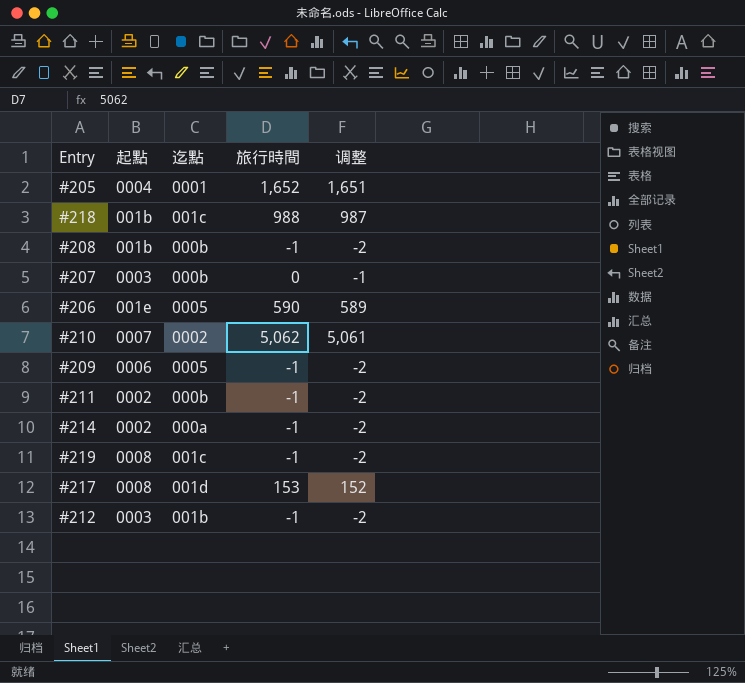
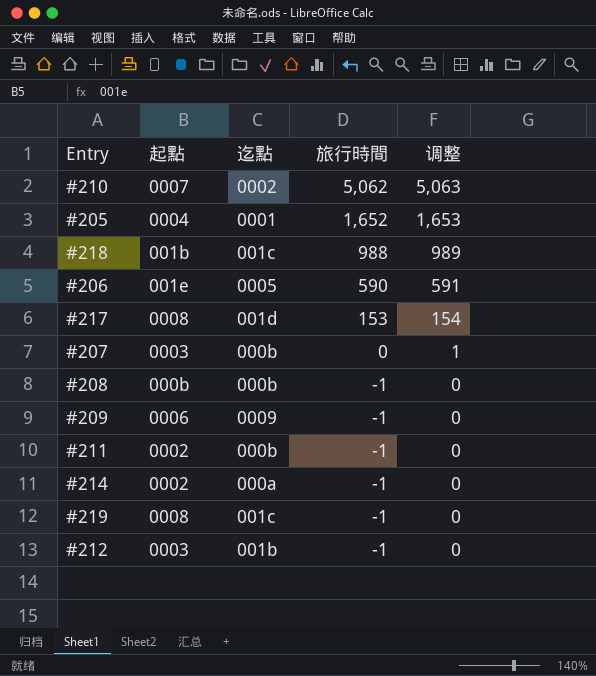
row order: none -> 旅行時間 descending
column 调整 | formula: [旅行時間] - 1 -> [旅行時間] + 1
#208 | 起點: 001b -> 000b
#209 | 迄點: 0005 -> 0009

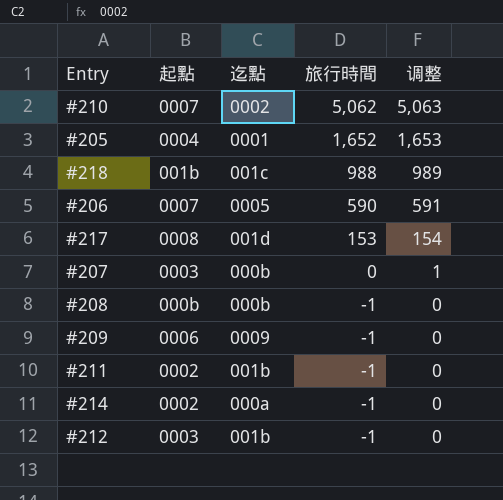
row #219: 0008 | 001c | -1 | 0 -> none
#206 | 起點: 001e -> 0007
#211 | 迄點: 000b -> 001b

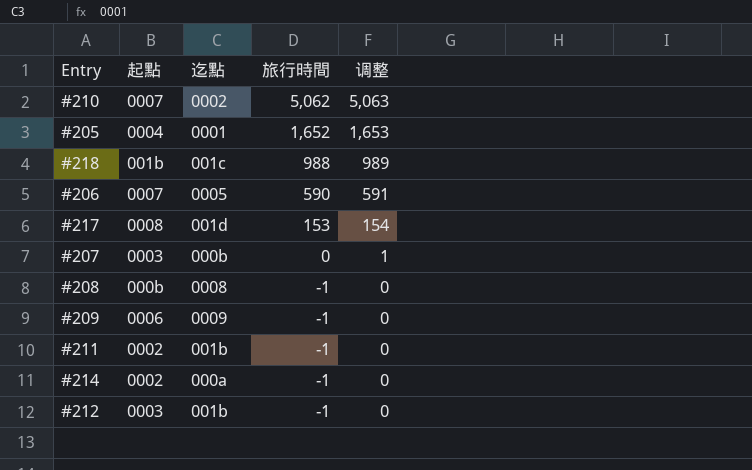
#208 | 迄點: 000b -> 0008

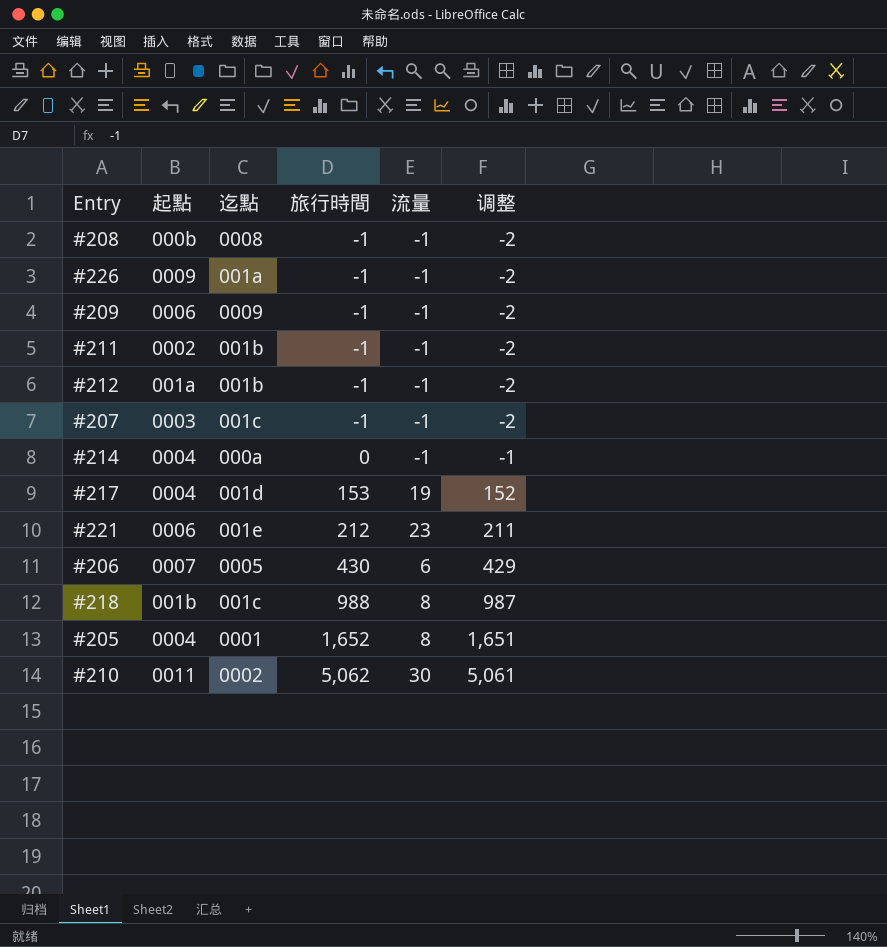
row order: 旅行時間 descending -> 旅行時間 ascending
column 流量 | position: none -> 5
column 调整 | formula: [旅行時間] + 1 -> [旅行時間] - 1
row #226: none -> 0009 | 001a | -1 | -1 | -2
#212 | 起點: 0003 -> 001a
#207 | 迄點: 000b -> 001c
#207 | 旅行時間: 0 -> -1
#214 | 起點: 0002 -> 0004
#214 | 旅行時間: -1 -> 0
#217 | 起點: 0008 -> 0004
row #221: none -> 0006 | 001e | 212 | 23 | 211
#206 | 旅行時間: 590 -> 430
#210 | 起點: 0007 -> 0011

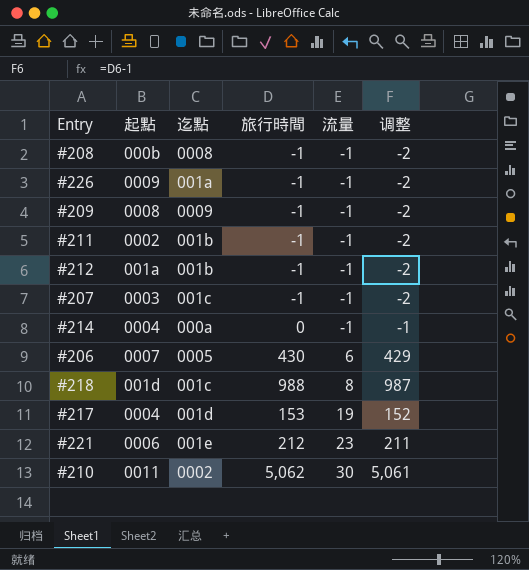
row order: 旅行時間 ascending -> 流量 ascending
row #205: 0004 | 0001 | 1,652 | 8 | 1,651 -> none
#209 | 起點: 0006 -> 0008
#218 | 起點: 001b -> 001d

